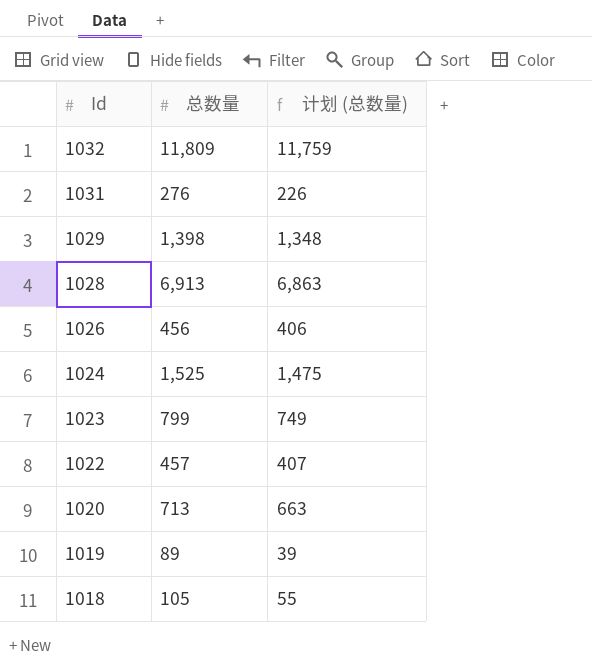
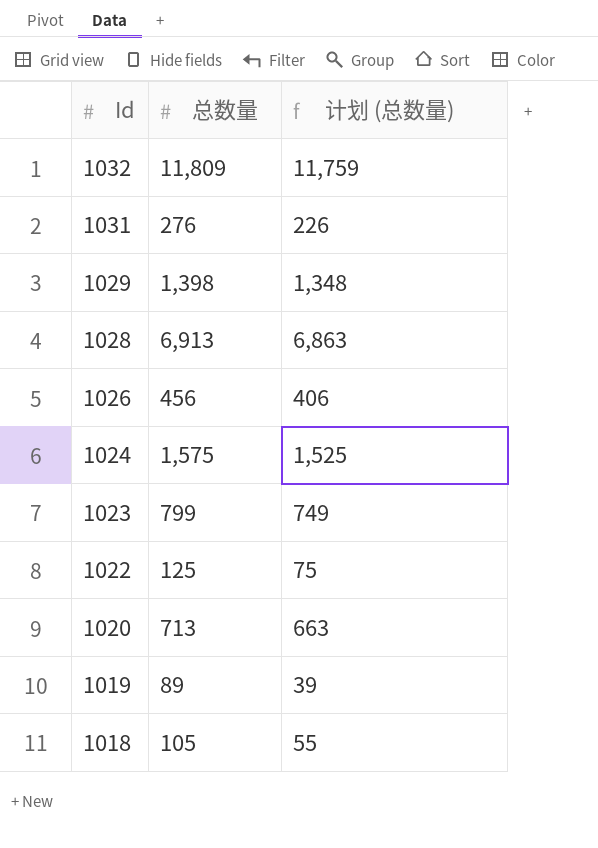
1024 | 总数量: 1,525 -> 1,575
1024 | 计划 (总数量): 1,475 -> 1,525
1022 | 总数量: 457 -> 125
1022 | 计划 (总数量): 407 -> 75

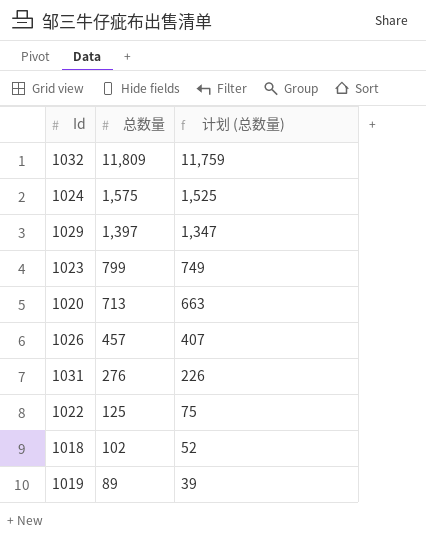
row order: Id descending -> 总数量 descending
row 1028: 6,913 | 6,863 -> none
1029 | 总数量: 1,398 -> 1,397
1029 | 计划 (总数量): 1,348 -> 1,347
1026 | 总数量: 456 -> 457
1026 | 计划 (总数量): 406 -> 407
1018 | 总数量: 105 -> 102
1018 | 计划 (总数量): 55 -> 52

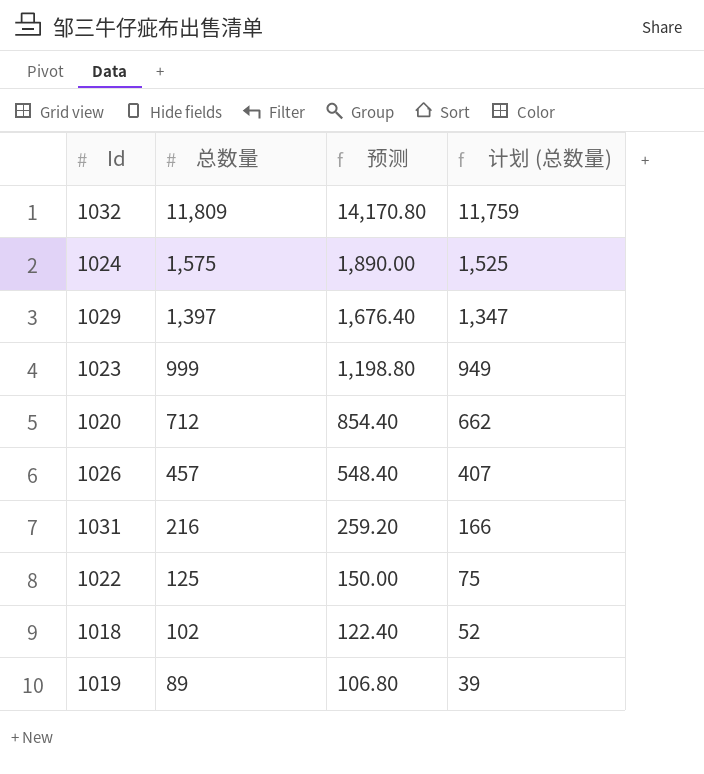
column 预测 | formula: none -> [总数量] * 1.2
1023 | 总数量: 799 -> 999
1023 | 计划 (总数量): 749 -> 949
1020 | 总数量: 713 -> 712
1020 | 计划 (总数量): 663 -> 662
1031 | 总数量: 276 -> 216
1031 | 计划 (总数量): 226 -> 166

